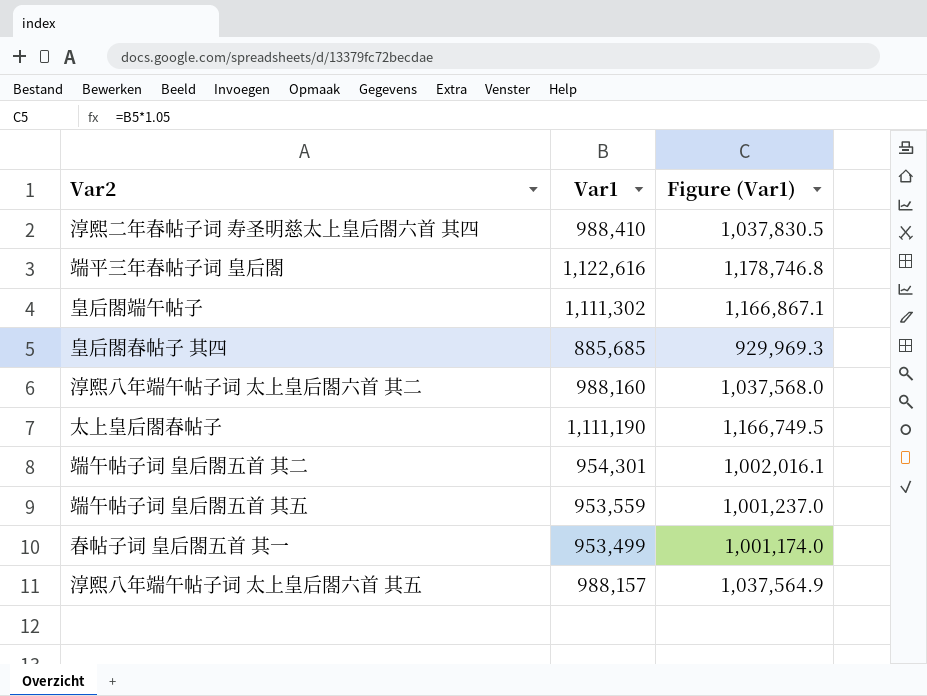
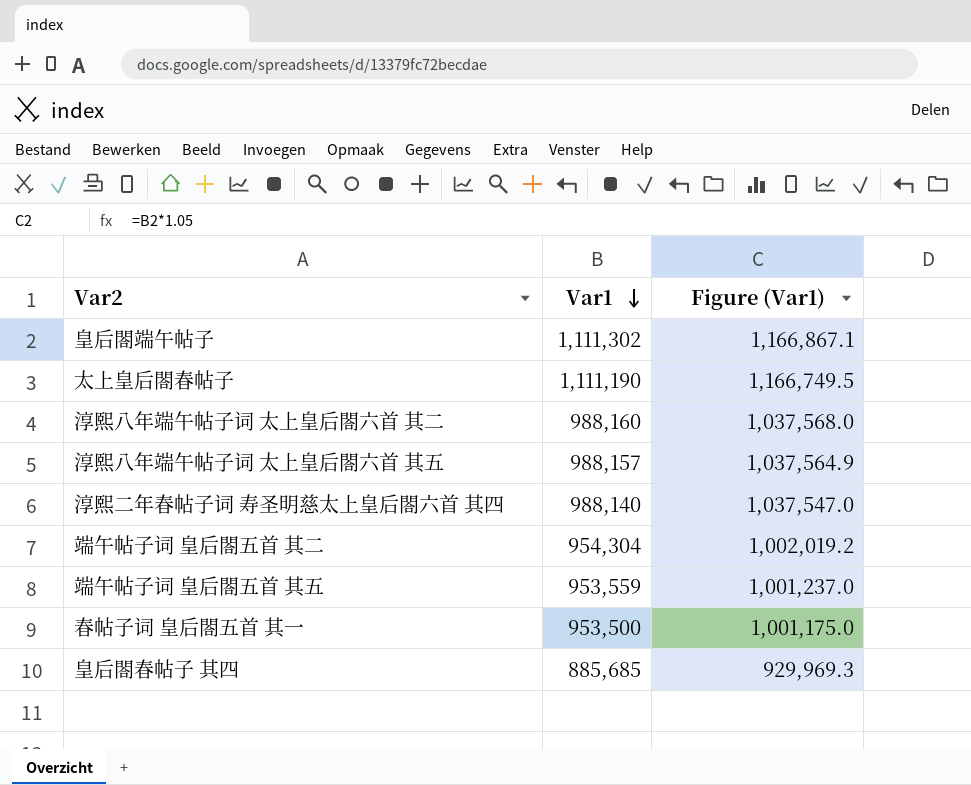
row order: none -> Var1 descending
row 端平三年春帖子词 皇后閤: 1,122,616 | 1,178,746.8 -> none
淳熙二年春帖子词 寿圣明慈太上皇后閤六首 其四 | Var1: 988,410 -> 988,140
淳熙二年春帖子词 寿圣明慈太上皇后閤六首 其四 | Figure (Var1): 1,037,830.5 -> 1,037,547.0
端午帖子词 皇后閤五首 其二 | Var1: 954,301 -> 954,304
端午帖子词 皇后閤五首 其二 | Figure (Var1): 1,002,016.1 -> 1,002,019.2
春帖子词 皇后閤五首 其一 | Var1: 953,499 -> 953,500
春帖子词 皇后閤五首 其一 | Figure (Var1): 1,001,174.0 -> 1,001,175.0

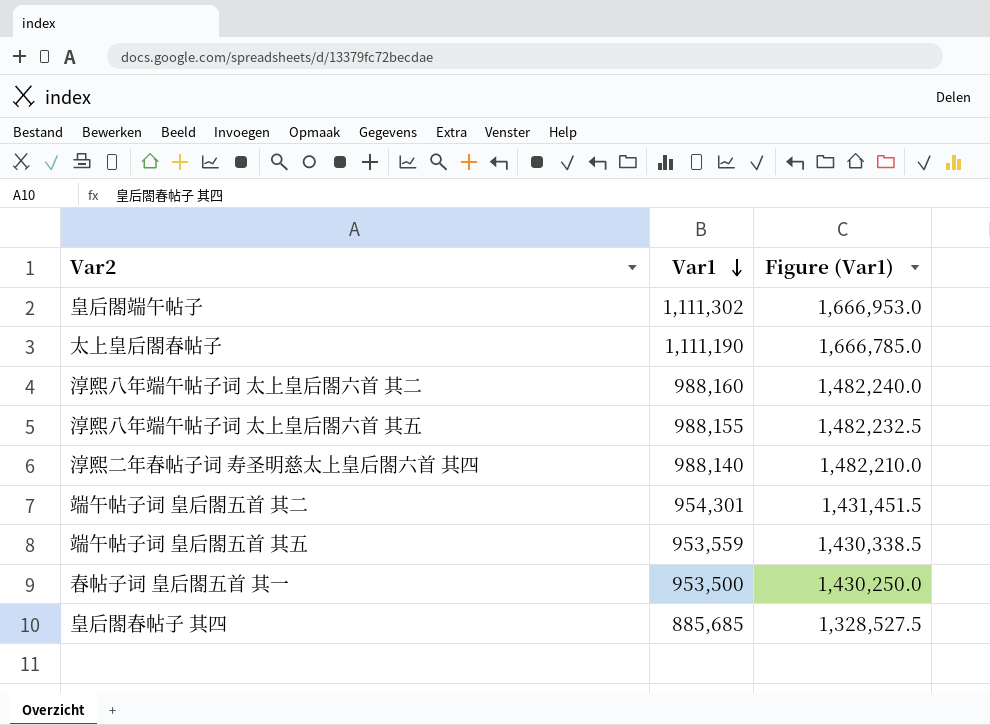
column Figure (Var1) | formula: [Var1] * 1.05 -> [Var1] * 1.5
淳熙八年端午帖子词 太上皇后閤六首 其五 | Var1: 988,157 -> 988,155
端午帖子词 皇后閤五首 其二 | Var1: 954,304 -> 954,301

